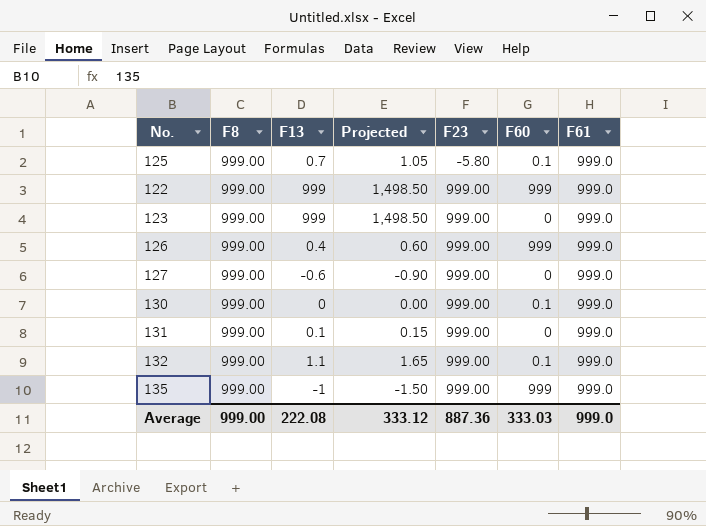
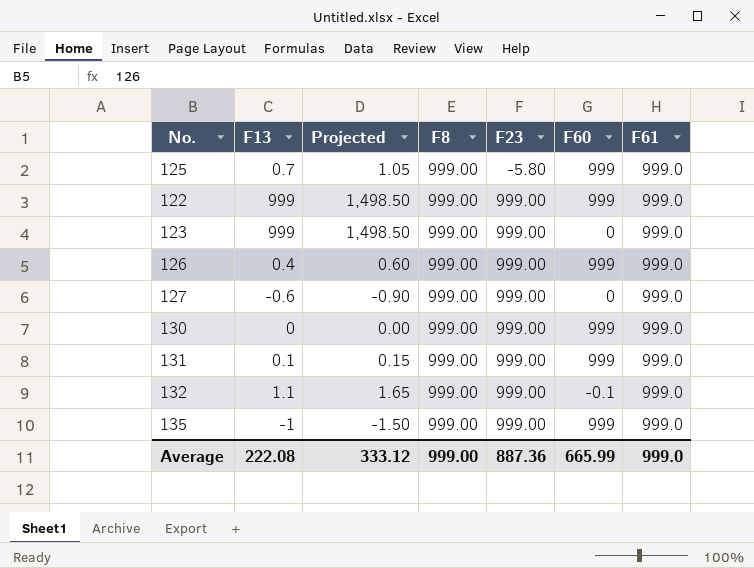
column F8 | position: 2 -> 4
125 | F60: 0.1 -> 999
130 | F60: 0.1 -> 999
131 | F60: 0 -> 999
132 | F60: 0.1 -> -0.1
Average | F60: 333.03 -> 665.99

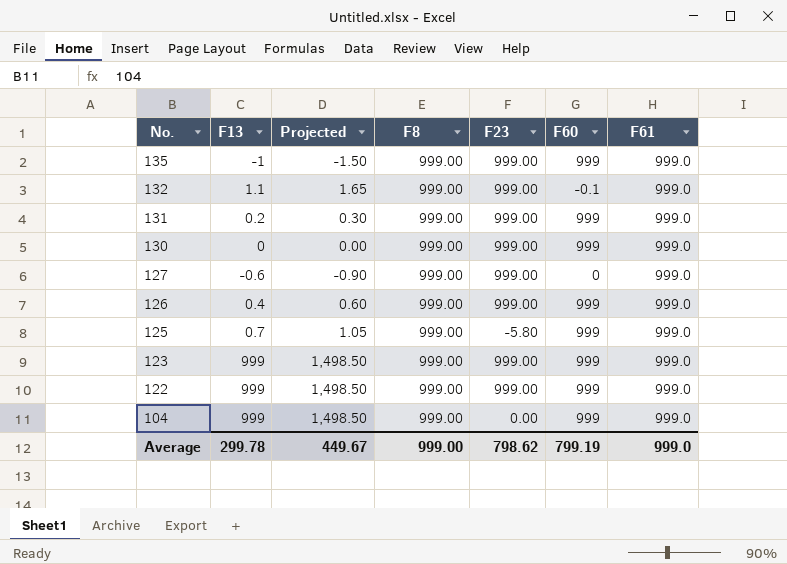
row order: F23 ascending -> No. descending
131 | F13: 0.1 -> 0.2
131 | Projected: 0.15 -> 0.30
123 | F60: 0 -> 999
row 104: none -> 999 | 1,498.50 | 999.00 | 0.00 | 999 | 999.0
Average | F13: 222.08 -> 299.78
Average | Projected: 333.12 -> 449.67
Average | F23: 887.36 -> 798.62
Average | F60: 665.99 -> 799.19

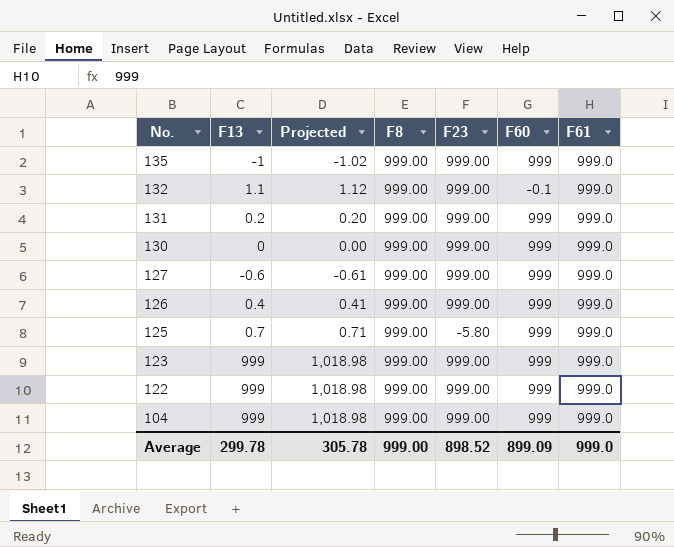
column Projected | formula: [F13] * 1.5 -> [F13] * 1.02
127 | F60: 0 -> 999
104 | F23: 0.00 -> 999.00
Average | Projected: 449.67 -> 305.78
Average | F23: 798.62 -> 898.52
Average | F60: 799.19 -> 899.09

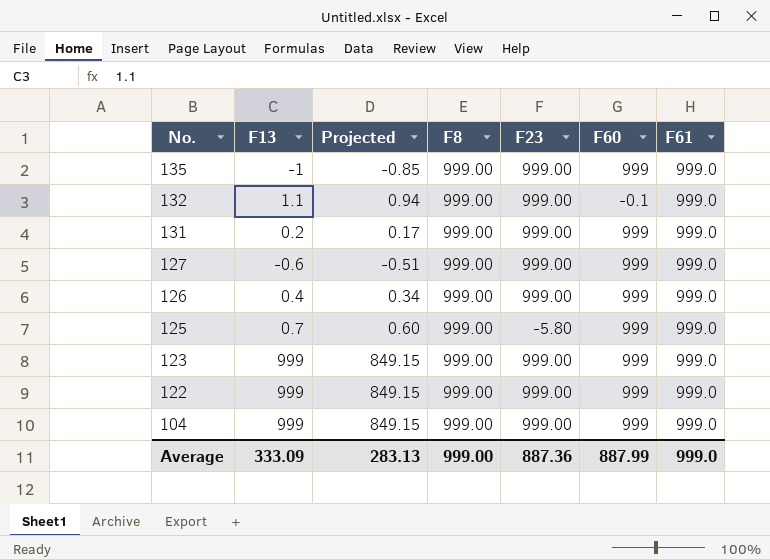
column Projected | formula: [F13] * 1.02 -> [F13] * 0.85
row 130: 0 | 0.00 | 999.00 | 999.00 | 999 | 999.0 -> none
Average | F13: 299.78 -> 333.09
Average | Projected: 305.78 -> 283.13
Average | F23: 898.52 -> 887.36
Average | F60: 899.09 -> 887.99

